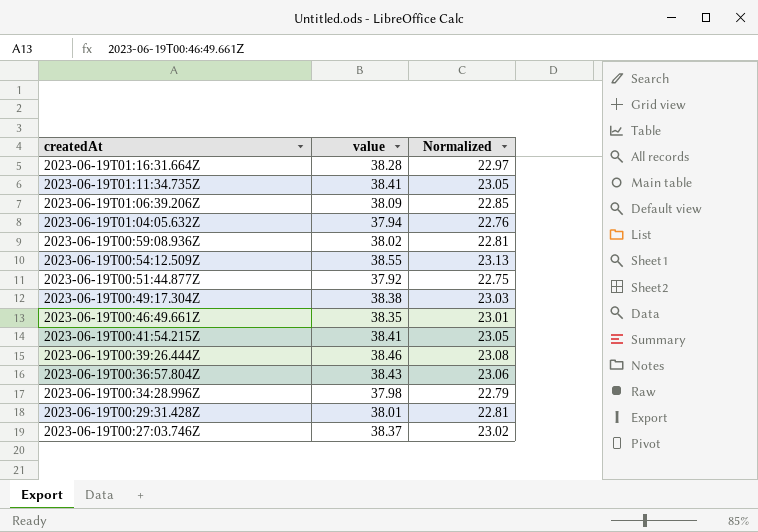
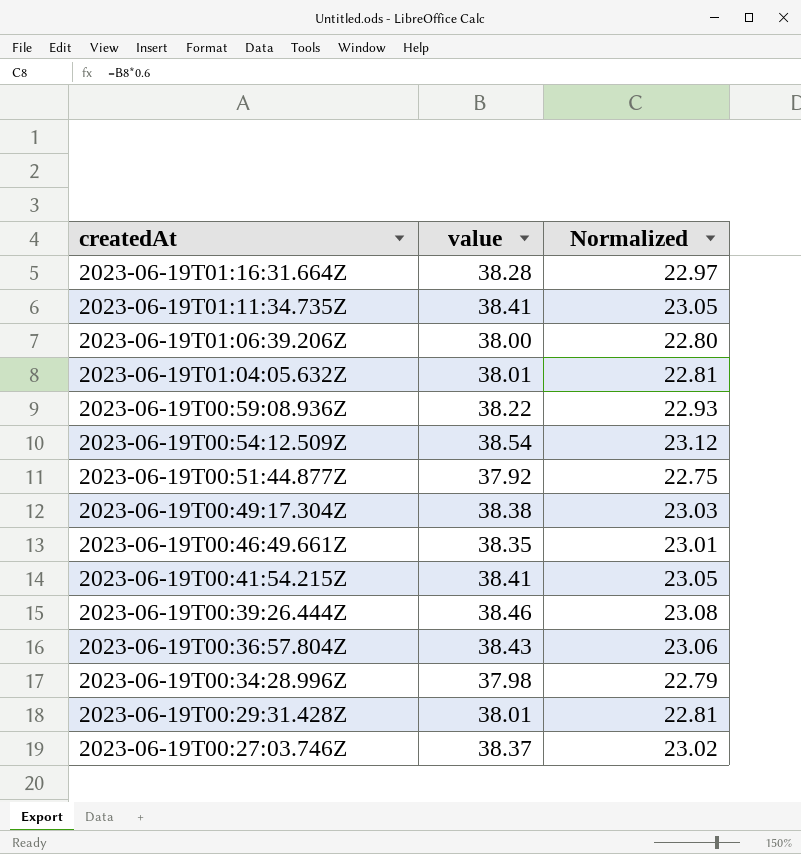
2023-06-19T01:06:39.206Z | value: 38.09 -> 38.00
2023-06-19T01:06:39.206Z | Normalized: 22.85 -> 22.80
2023-06-19T01:04:05.632Z | value: 37.94 -> 38.01
2023-06-19T01:04:05.632Z | Normalized: 22.76 -> 22.81
2023-06-19T00:59:08.936Z | value: 38.02 -> 38.22
2023-06-19T00:59:08.936Z | Normalized: 22.81 -> 22.93
2023-06-19T00:54:12.509Z | value: 38.55 -> 38.54
2023-06-19T00:54:12.509Z | Normalized: 23.13 -> 23.12

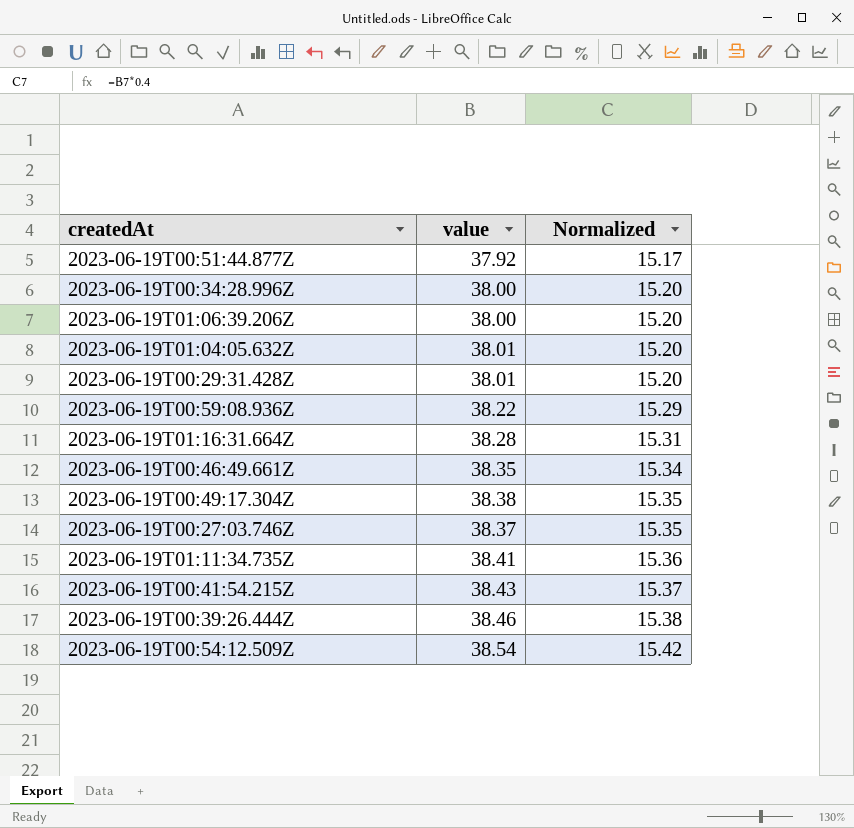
row order: createdAt descending -> Normalized ascending
column Normalized | formula: [value] * 0.6 -> [value] * 0.4
row 2023-06-19T00:36:57.804Z: 38.43 | 23.06 -> none
2023-06-19T00:34:28.996Z | value: 37.98 -> 38.00
2023-06-19T00:41:54.215Z | value: 38.41 -> 38.43

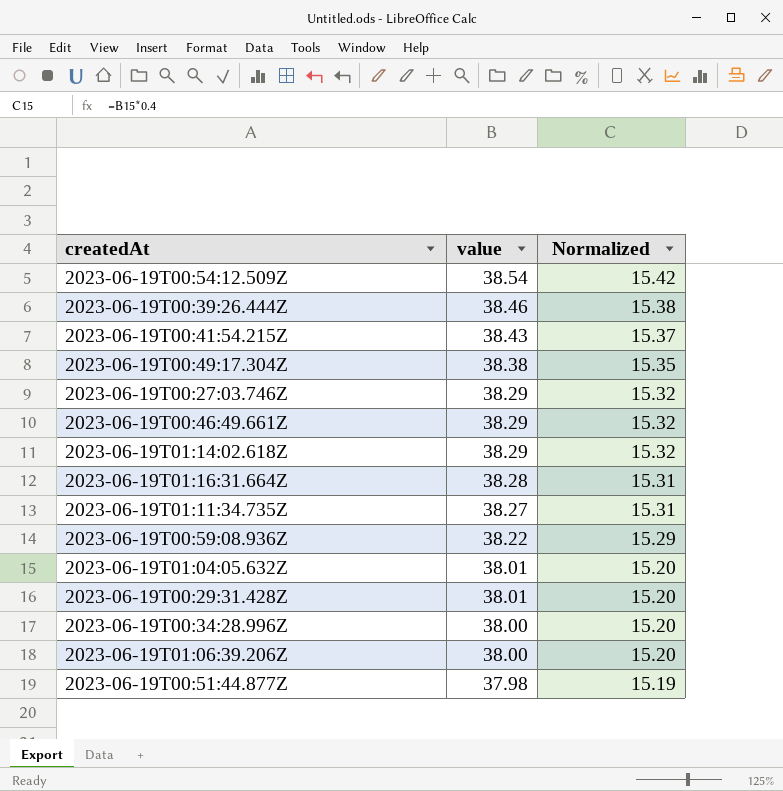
row order: Normalized ascending -> value descending
2023-06-19T00:27:03.746Z | value: 38.37 -> 38.29
2023-06-19T00:27:03.746Z | Normalized: 15.35 -> 15.32
2023-06-19T00:46:49.661Z | value: 38.35 -> 38.29
2023-06-19T00:46:49.661Z | Normalized: 15.34 -> 15.32
row 2023-06-19T01:14:02.618Z: none -> 38.29 | 15.32
2023-06-19T01:11:34.735Z | value: 38.41 -> 38.27
2023-06-19T01:11:34.735Z | Normalized: 15.36 -> 15.31
2023-06-19T00:51:44.877Z | value: 37.92 -> 37.98
2023-06-19T00:51:44.877Z | Normalized: 15.17 -> 15.19

